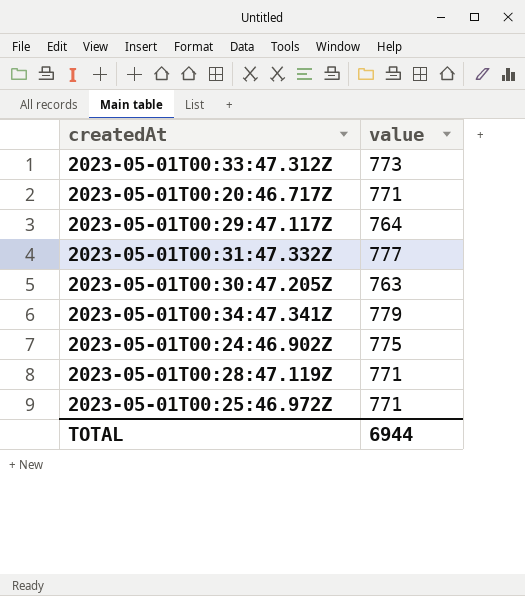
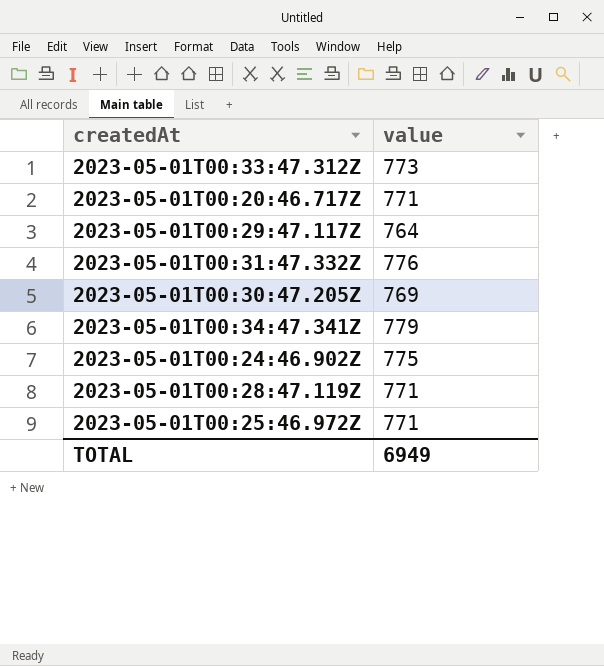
2023-05-01T00:31:47.332Z | value: 777 -> 776
2023-05-01T00:30:47.205Z | value: 763 -> 769
TOTAL | value: 6944 -> 6949

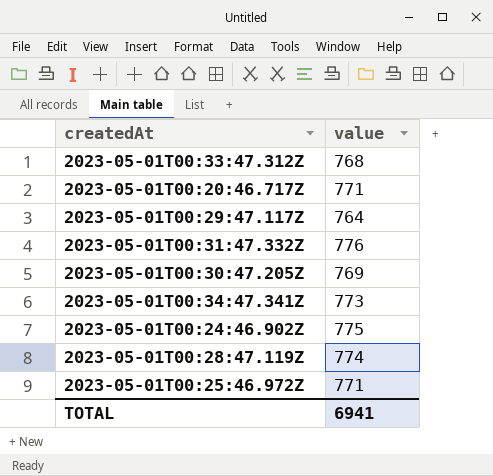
2023-05-01T00:33:47.312Z | value: 773 -> 768
2023-05-01T00:34:47.341Z | value: 779 -> 773
2023-05-01T00:28:47.119Z | value: 771 -> 774
TOTAL | value: 6949 -> 6941

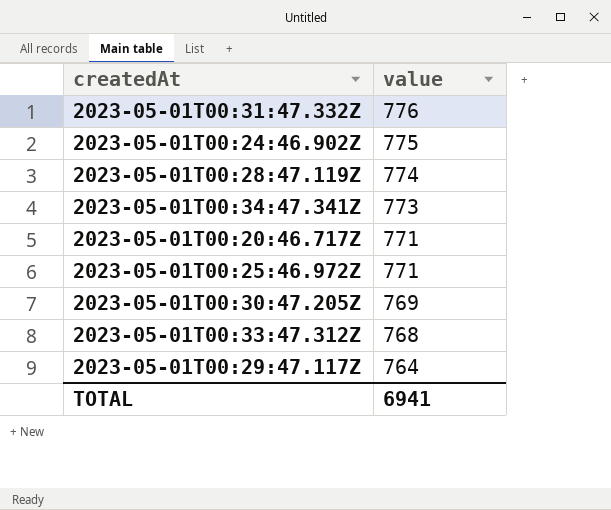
row order: none -> value descending

